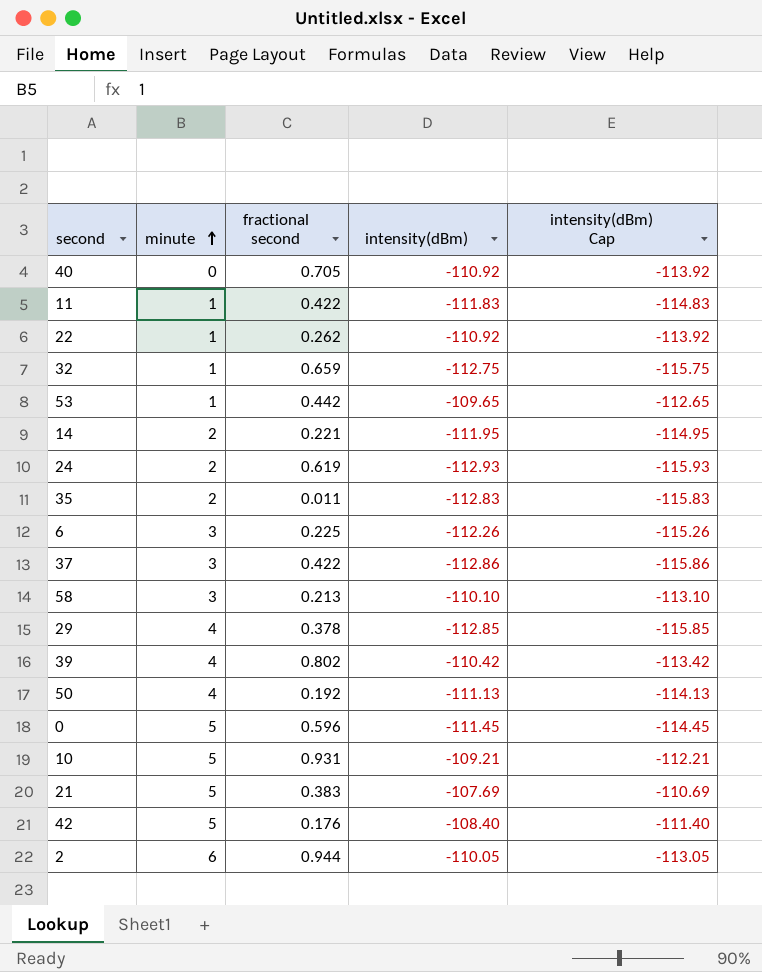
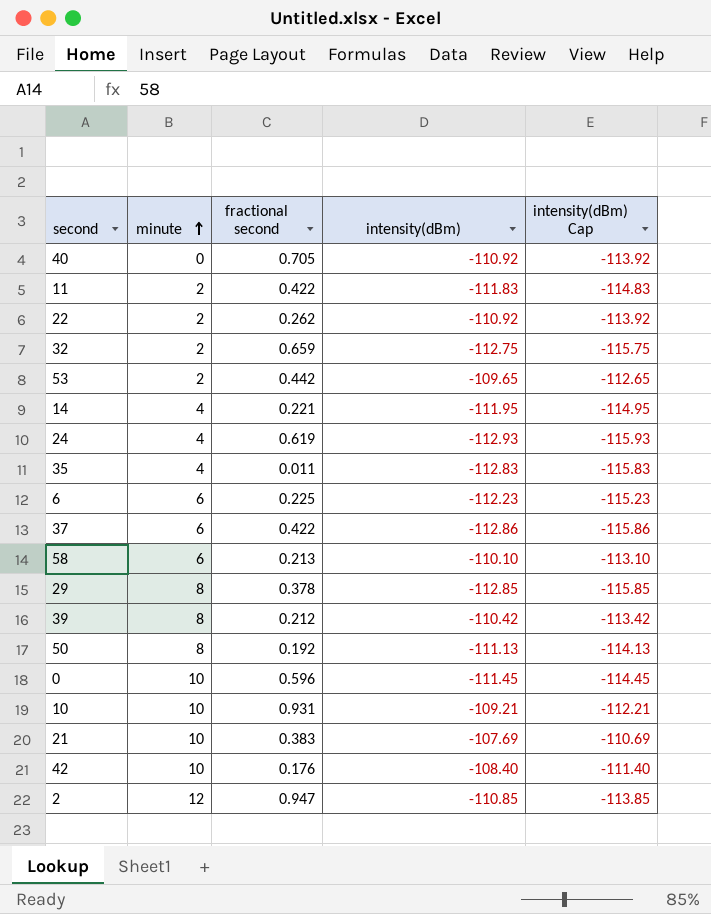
11 | minute: 1 -> 2
22 | minute: 1 -> 2
32 | minute: 1 -> 2
53 | minute: 1 -> 2
14 | minute: 2 -> 4
24 | minute: 2 -> 4
35 | minute: 2 -> 4
6 | minute: 3 -> 6
6 | intensity(dBm): -112.26 -> -112.23
6 | intensity(dBm) Cap: -115.26 -> -115.23
37 | minute: 3 -> 6
58 | minute: 3 -> 6
29 | minute: 4 -> 8
39 | minute: 4 -> 8
39 | fractional second: 0.802 -> 0.212
50 | minute: 4 -> 8
0 | minute: 5 -> 10
10 | minute: 5 -> 10
21 | minute: 5 -> 10
42 | minute: 5 -> 10
2 | minute: 6 -> 12
2 | fractional second: 0.944 -> 0.947
2 | intensity(dBm): -110.05 -> -110.85
2 | intensity(dBm) Cap: -113.05 -> -113.85

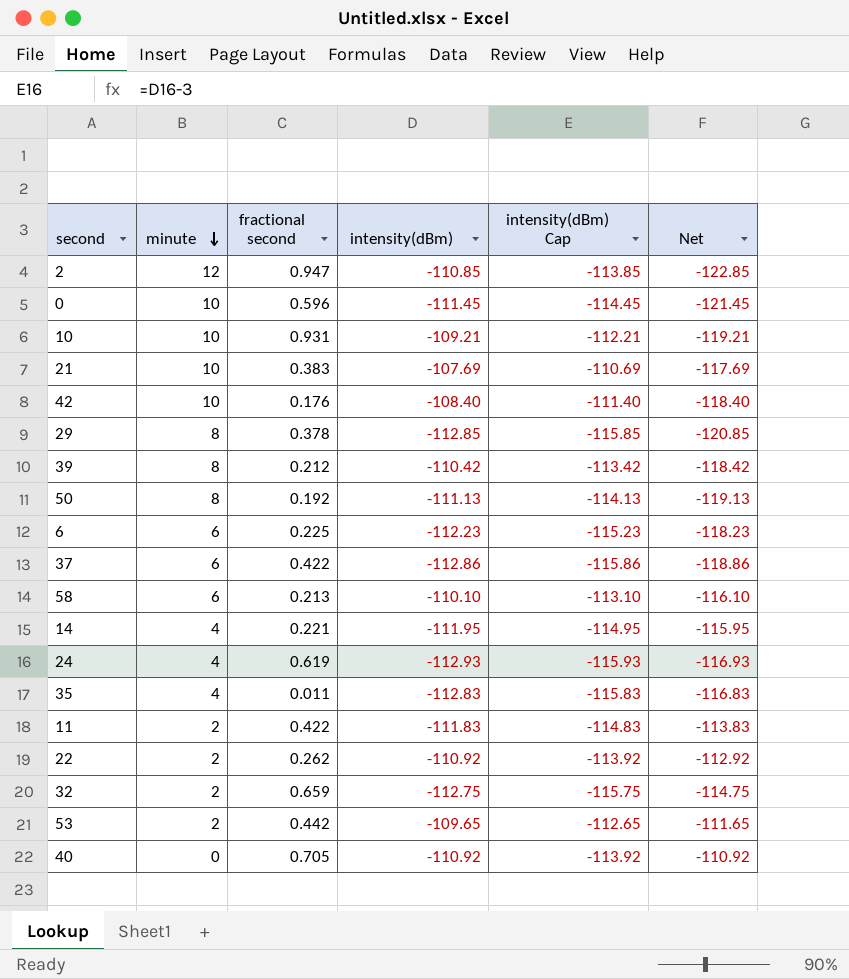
row order: minute ascending -> minute descending
column Net | formula: none -> [intensity(dBm)] - [minute]

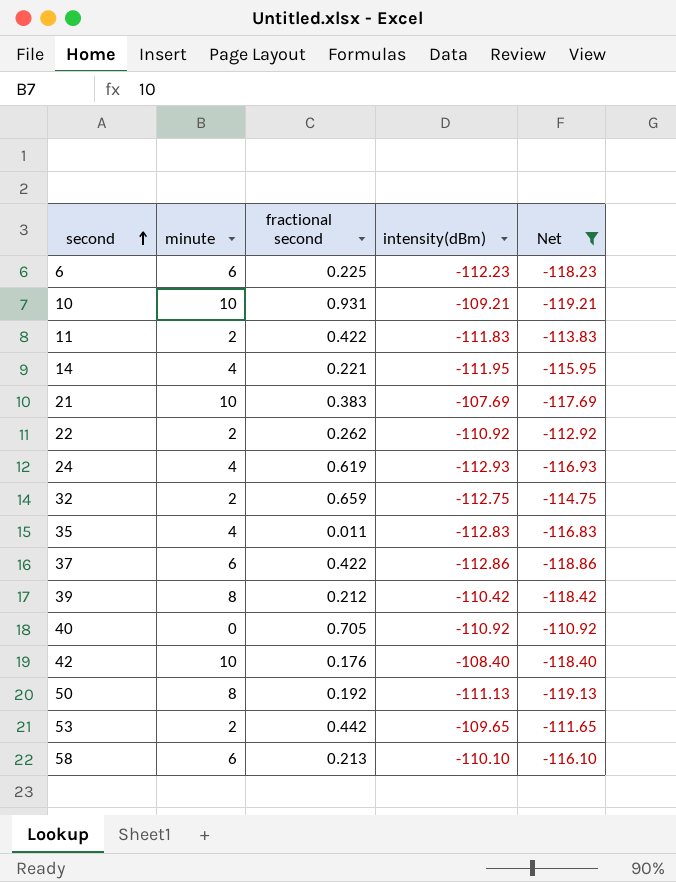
filter: none -> Net >= -119.21
row order: minute descending -> second ascending
column intensity(dBm) Cap | formula: [intensity(dBm)] - 3 -> none

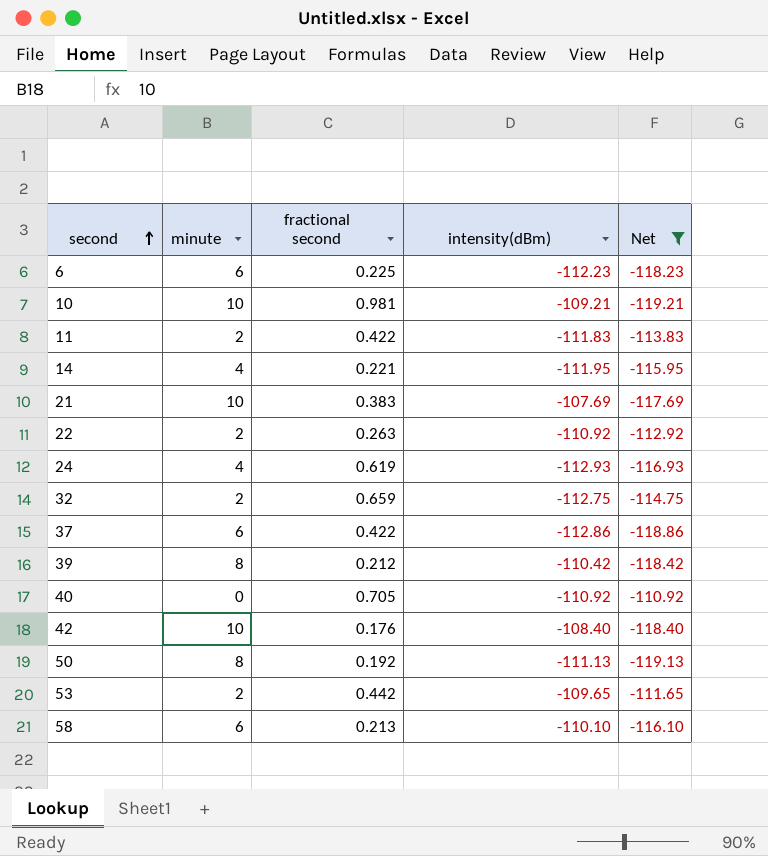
row 35: 4 | 0.011 | -112.83 | -116.83 -> none
10 | fractional second: 0.931 -> 0.981
22 | fractional second: 0.262 -> 0.263

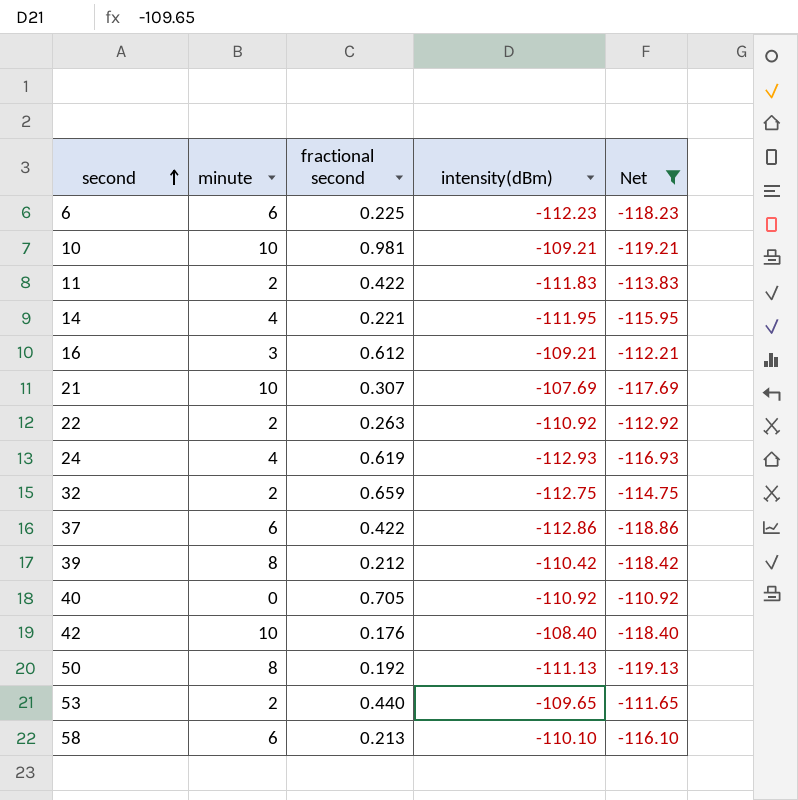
row 16: none -> 3 | 0.612 | -109.21 | -112.21
21 | fractional second: 0.383 -> 0.307
53 | fractional second: 0.442 -> 0.440

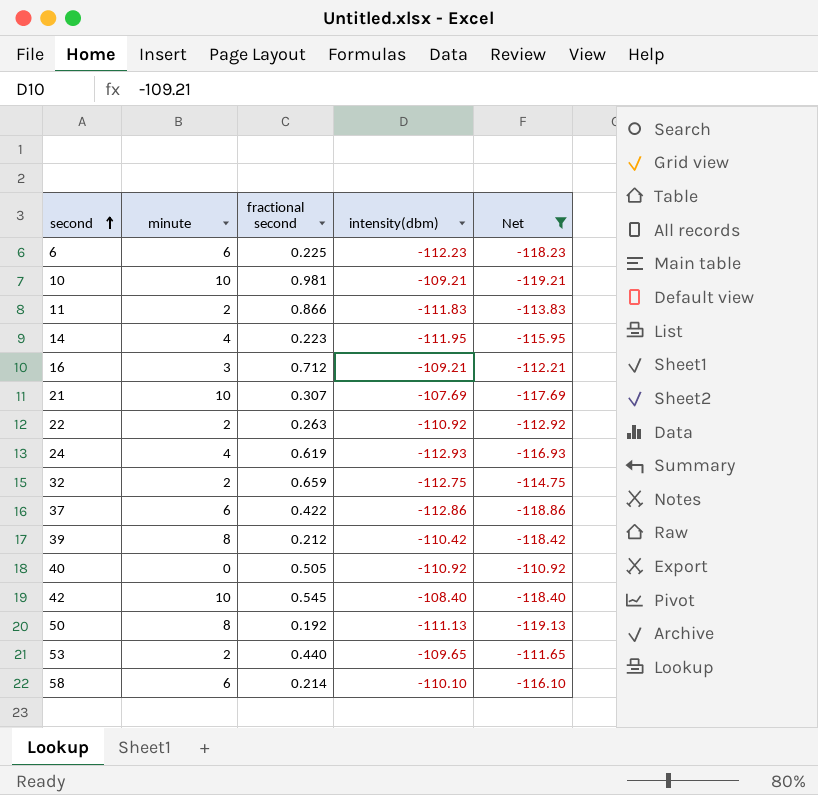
column name: intensity(dBm) -> intensity(dbm)
11 | fractional second: 0.422 -> 0.866
14 | fractional second: 0.221 -> 0.223
16 | fractional second: 0.612 -> 0.712
40 | fractional second: 0.705 -> 0.505
42 | fractional second: 0.176 -> 0.545
58 | fractional second: 0.213 -> 0.214

